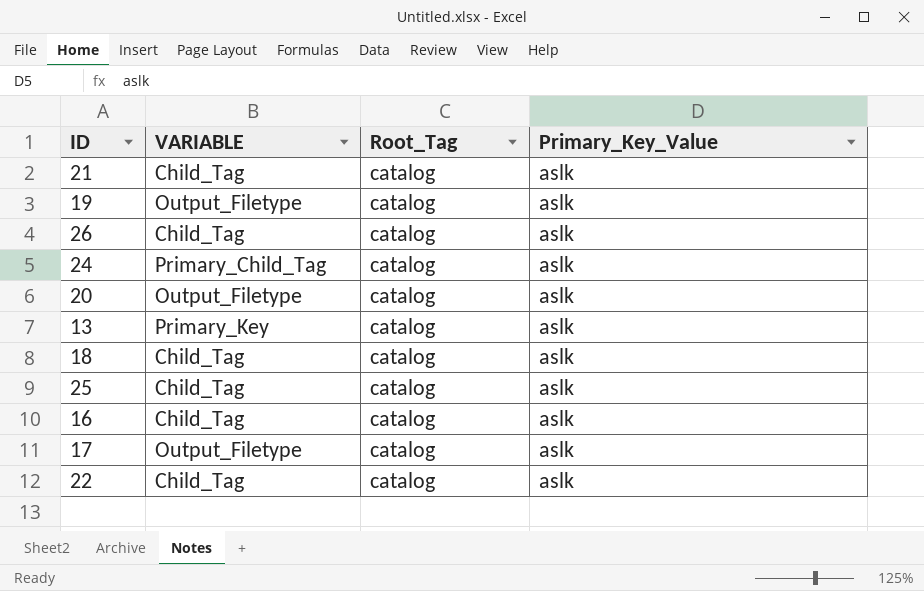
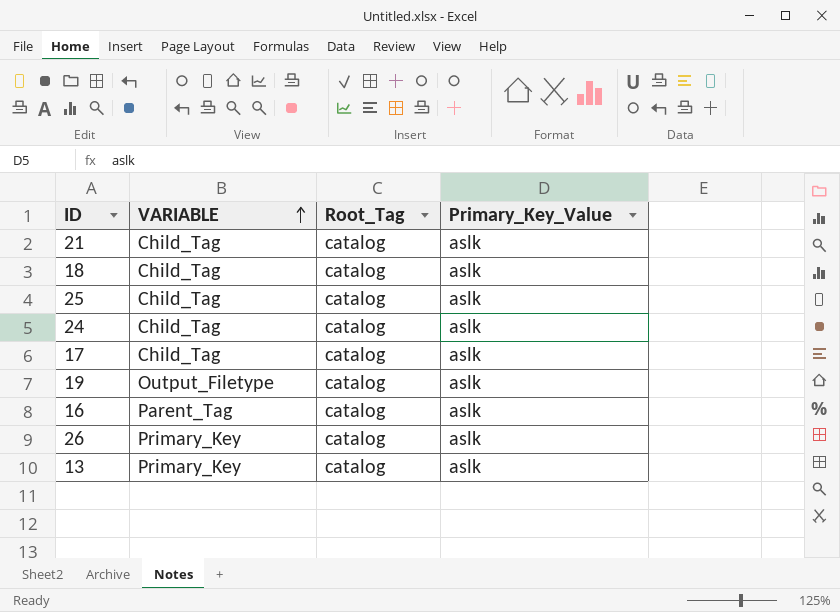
row order: none -> VARIABLE ascending
row 20: Output_Filetype | catalog | aslk -> none
row 22: Child_Tag | catalog | aslk -> none
24 | VARIABLE: Primary_Child_Tag -> Child_Tag
17 | VARIABLE: Output_Filetype -> Child_Tag
16 | VARIABLE: Child_Tag -> Parent_Tag
26 | VARIABLE: Child_Tag -> Primary_Key

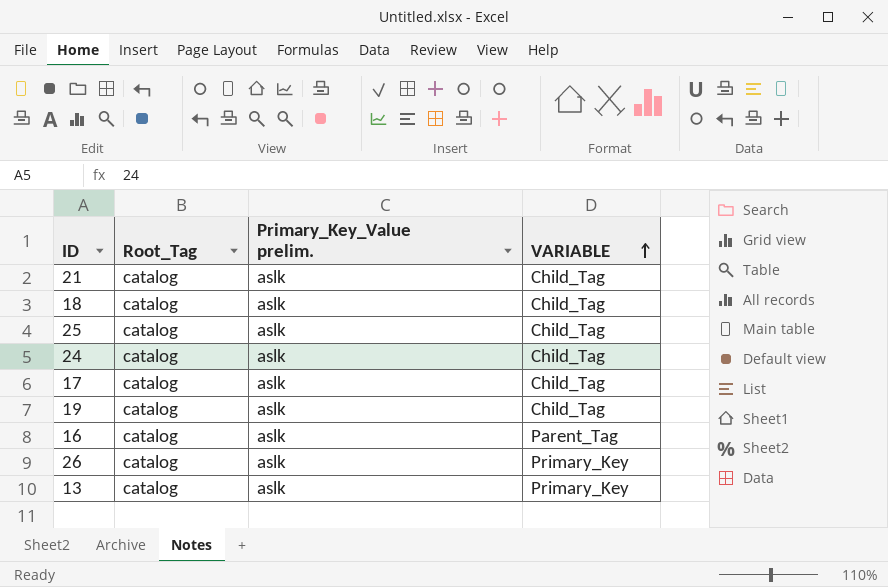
column name: Primary_Key_Value -> Primary_Key_Value prelim.
column VARIABLE | position: 2 -> 4
19 | VARIABLE: Output_Filetype -> Child_Tag

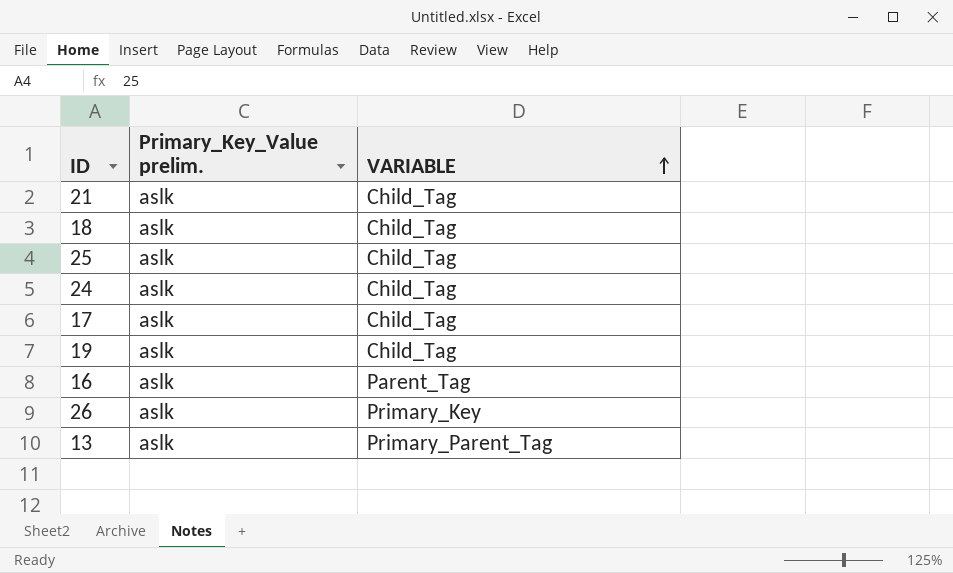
column Root_Tag | position: 2 -> none
13 | VARIABLE: Primary_Key -> Primary_Parent_Tag

